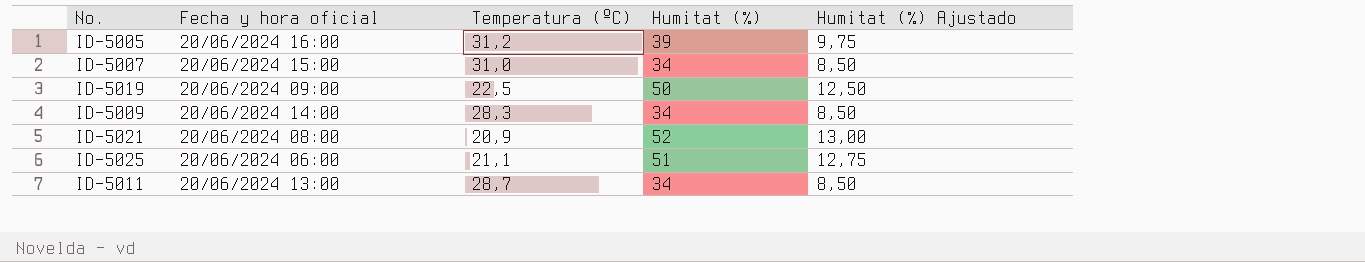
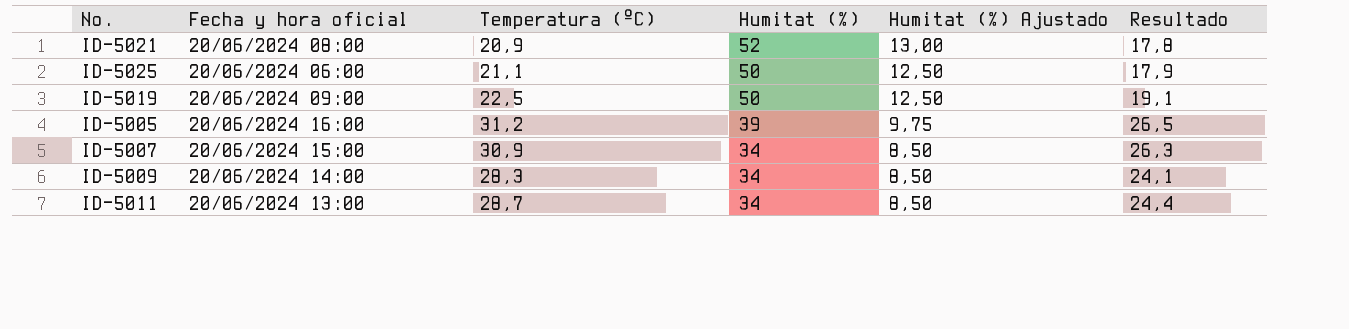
row order: none -> Humitat (%) descending
column Resultado | formula: none -> [Temperatura (ºC)] * 0,85
ID-5025 | Humitat (%): 51 -> 50
ID-5025 | Humitat (%) Ajustado: 12,75 -> 12,50
ID-5007 | Temperatura (ºC): 31,0 -> 30,9

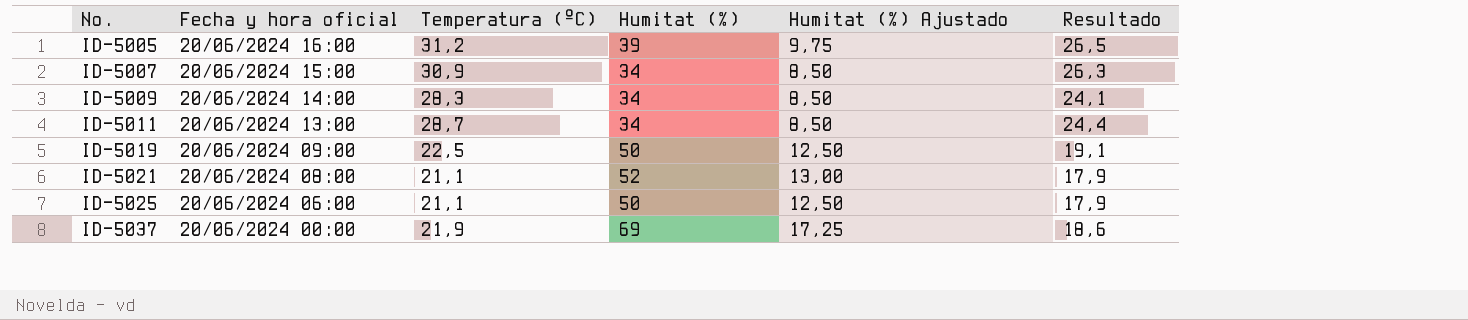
row order: Humitat (%) descending -> No. ascending
ID-5021 | Temperatura (ºC): 20,9 -> 21,1
ID-5021 | Resultado: 17,8 -> 17,9
row ID-5037: none -> 20/06/2024 00:00 | 21,9 | 69 | 17,25 | 18,6

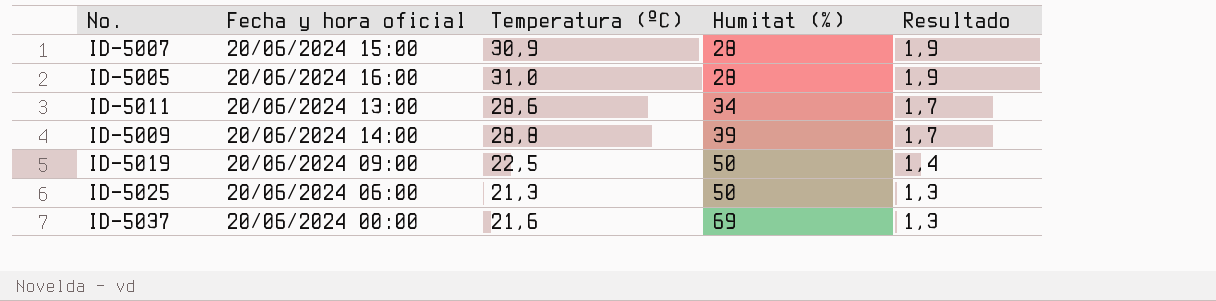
row order: No. ascending -> Humitat (%) ascending
column Humitat (%) Ajustado | formula: [Humitat (%)] * 0,25 -> none
column Resultado | formula: [Temperatura (ºC)] * 0,85 -> [Temperatura (ºC)] * 0,06
row ID-5021: 20/06/2024 08:00 | 21,1 | 52 | 13,00 | 17,9 -> none
ID-5007 | Humitat (%): 34 -> 28
ID-5005 | Temperatura (ºC): 31,2 -> 31,0
ID-5005 | Humitat (%): 39 -> 28
ID-5011 | Temperatura (ºC): 28,7 -> 28,6
ID-5009 | Temperatura (ºC): 28,3 -> 28,8
ID-5009 | Humitat (%): 34 -> 39
ID-5025 | Temperatura (ºC): 21,1 -> 21,3
ID-5037 | Temperatura (ºC): 21,9 -> 21,6

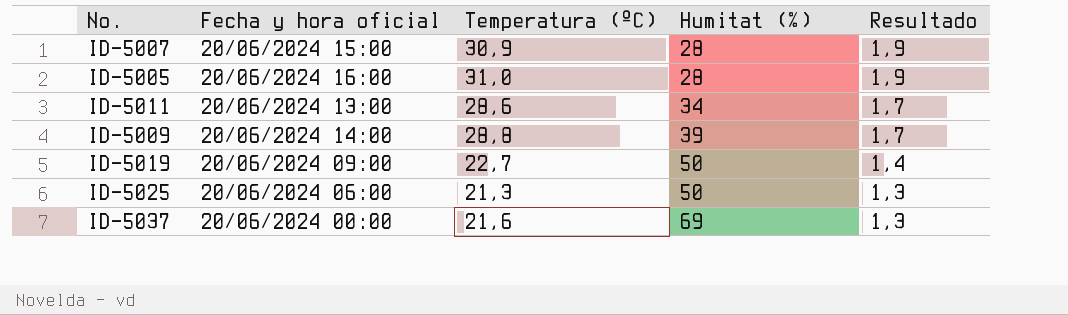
ID-5019 | Temperatura (ºC): 22,5 -> 22,7

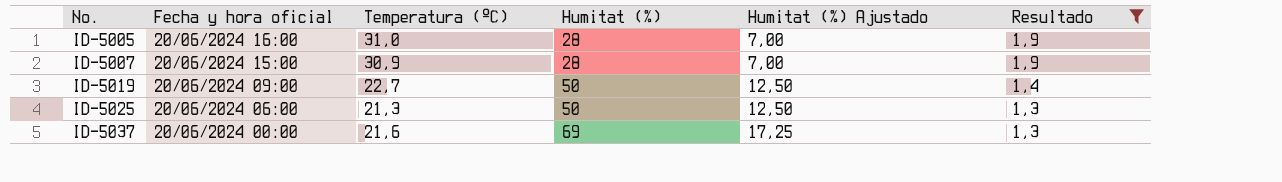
filter: none -> Resultado != 1,7
row order: Humitat (%) ascending -> No. ascending
column Humitat (%) Ajustado | formula: none -> [Humitat (%)] * 0,25

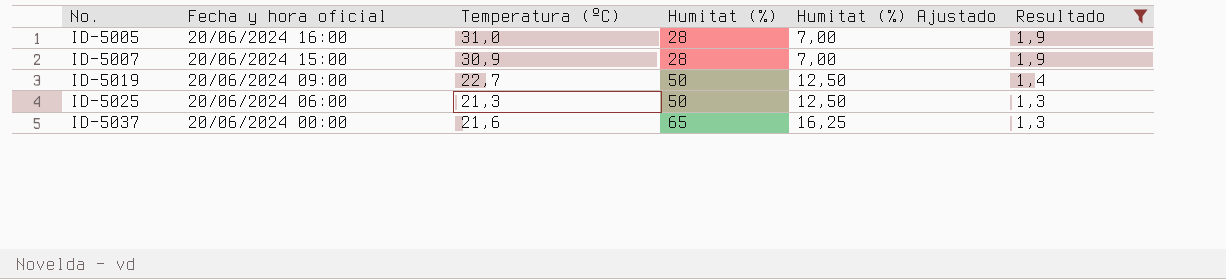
ID-5037 | Humitat (%): 69 -> 65
ID-5037 | Humitat (%) Ajustado: 17,25 -> 16,25

